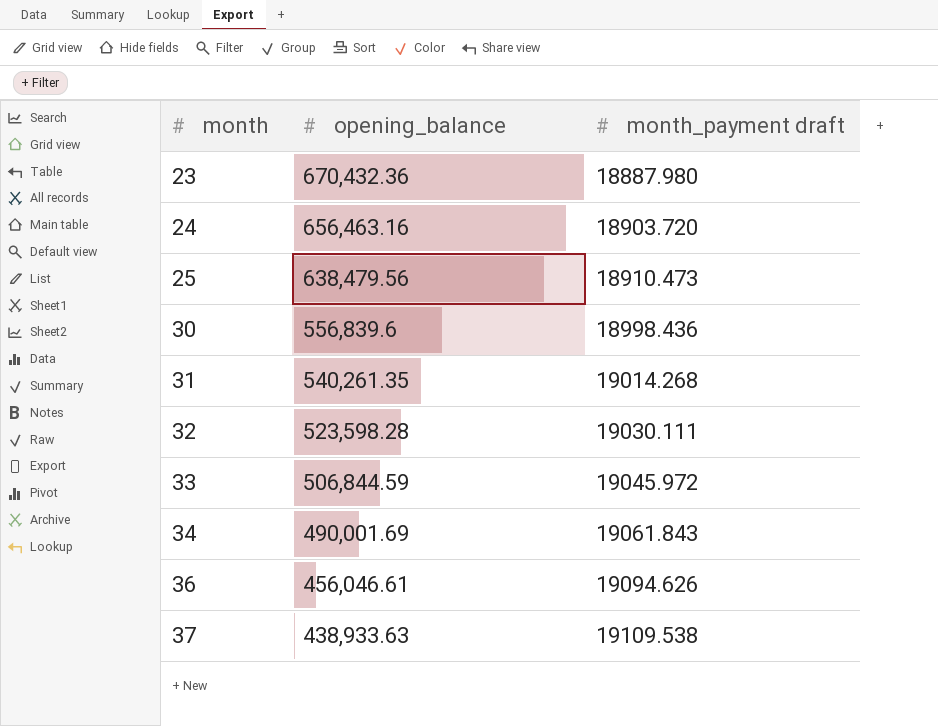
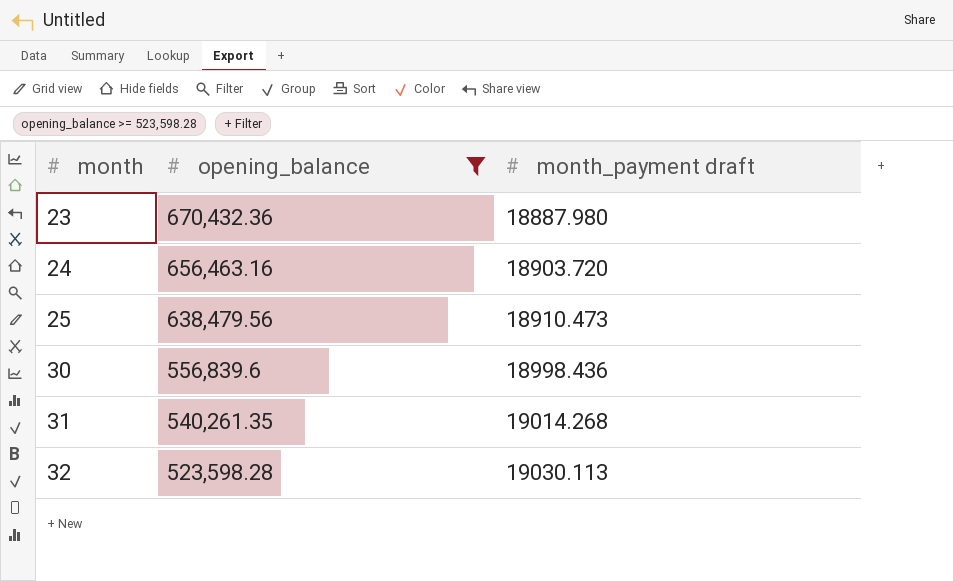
filter: none -> opening_balance >= 523,598.28
32 | month_payment draft: 19030.111 -> 19030.113

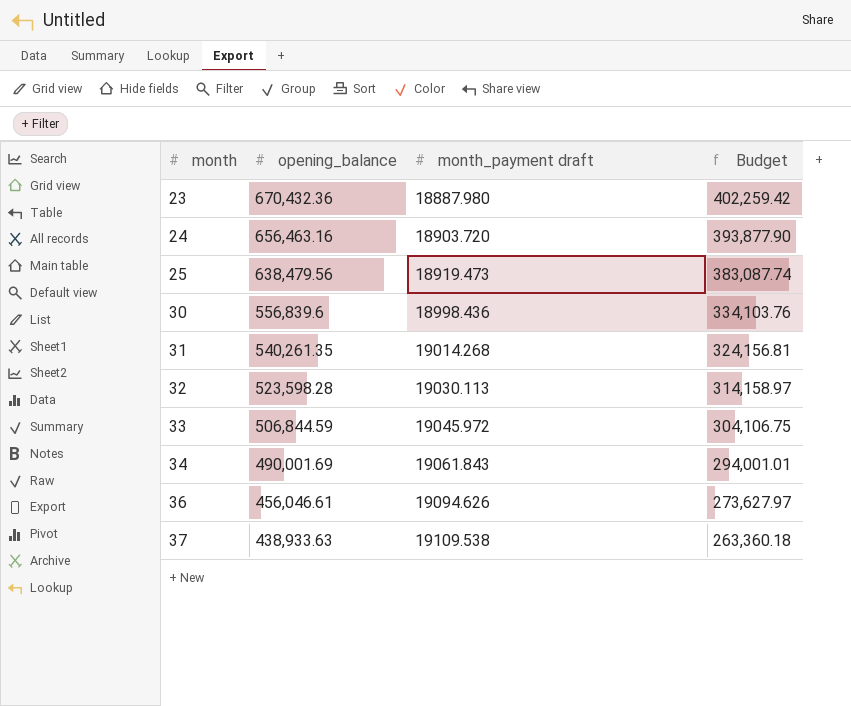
filter: opening_balance >= 523,598.28 -> none
column Budget | formula: none -> [opening_balance] * 0.6
25 | month_payment draft: 18910.473 -> 18919.473

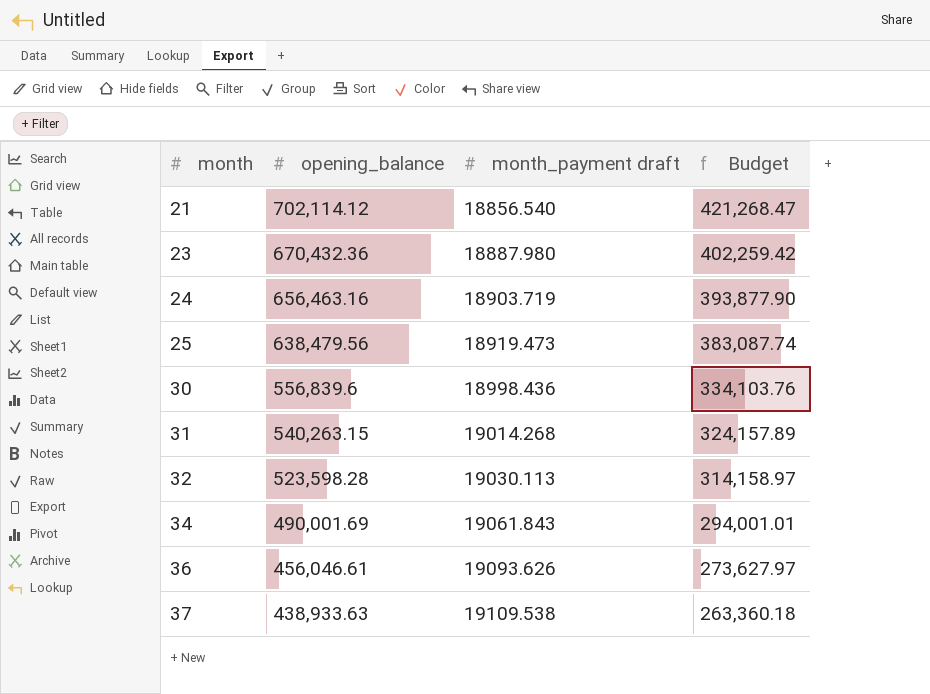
row 33: 506,844.59 | 19045.972 | 304,106.75 -> none
row 21: none -> 702,114.12 | 18856.540 | 421,268.47
24 | month_payment draft: 18903.720 -> 18903.719
31 | opening_balance: 540,261.35 -> 540,263.15
31 | Budget: 324,156.81 -> 324,157.89
36 | month_payment draft: 19094.626 -> 19093.626

